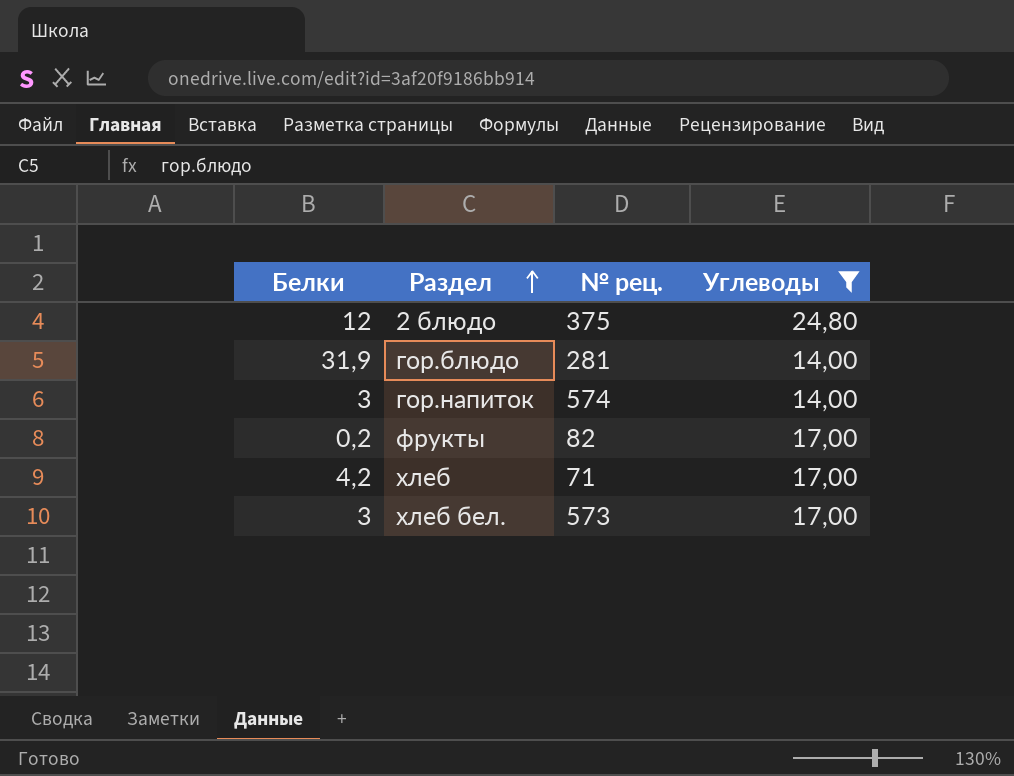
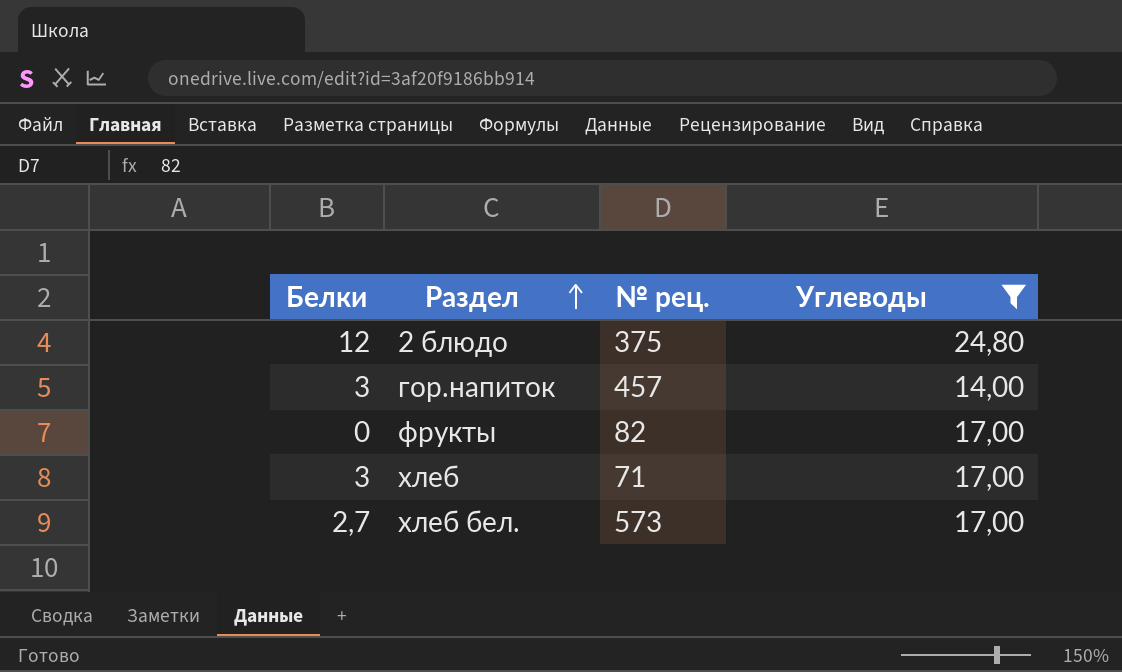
row гор.блюдо: 31,9 | 281 | 14,00 -> none
гор.напиток | № рец.: 574 -> 457
фрукты | Белки: 0,2 -> 0
хлеб | Белки: 4,2 -> 3
хлеб бел. | Белки: 3 -> 2,7

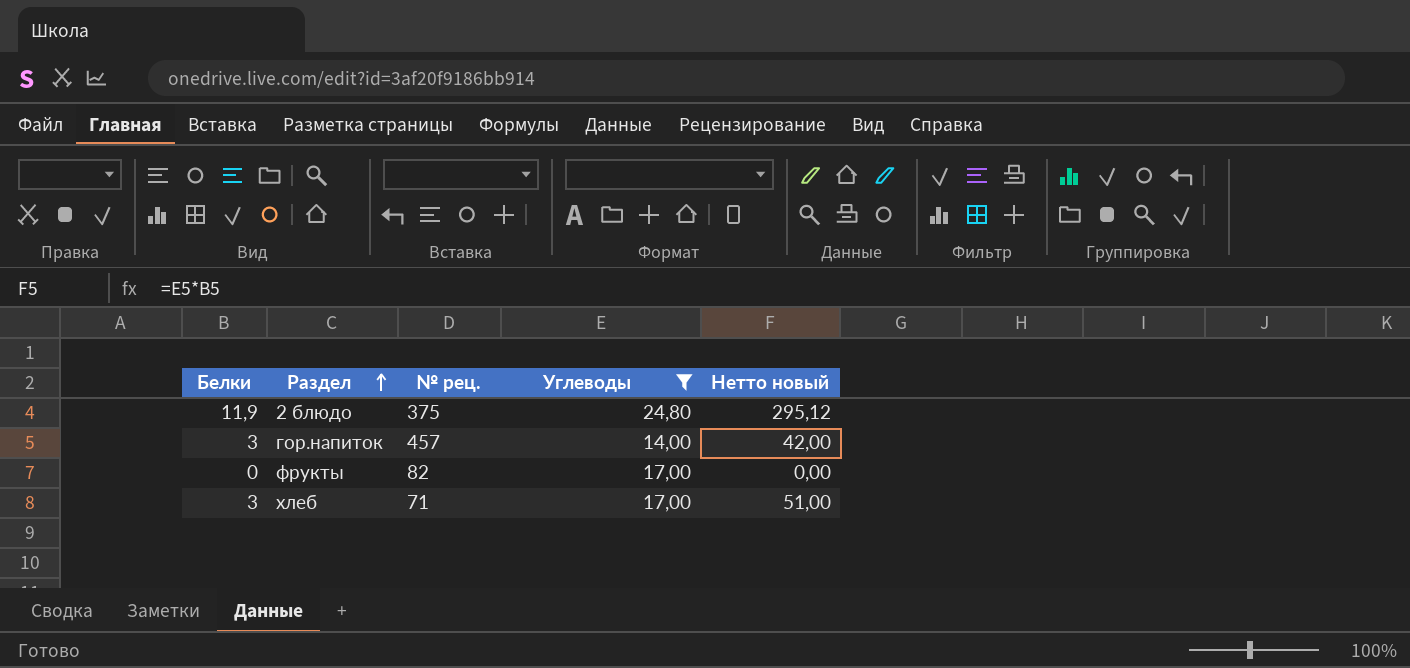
column Нетто новый | formula: none -> [Белки] * [Углеводы]
row хлеб бел.: 2,7 | 573 | 17,00 -> none
2 блюдо | Белки: 12 -> 11,9

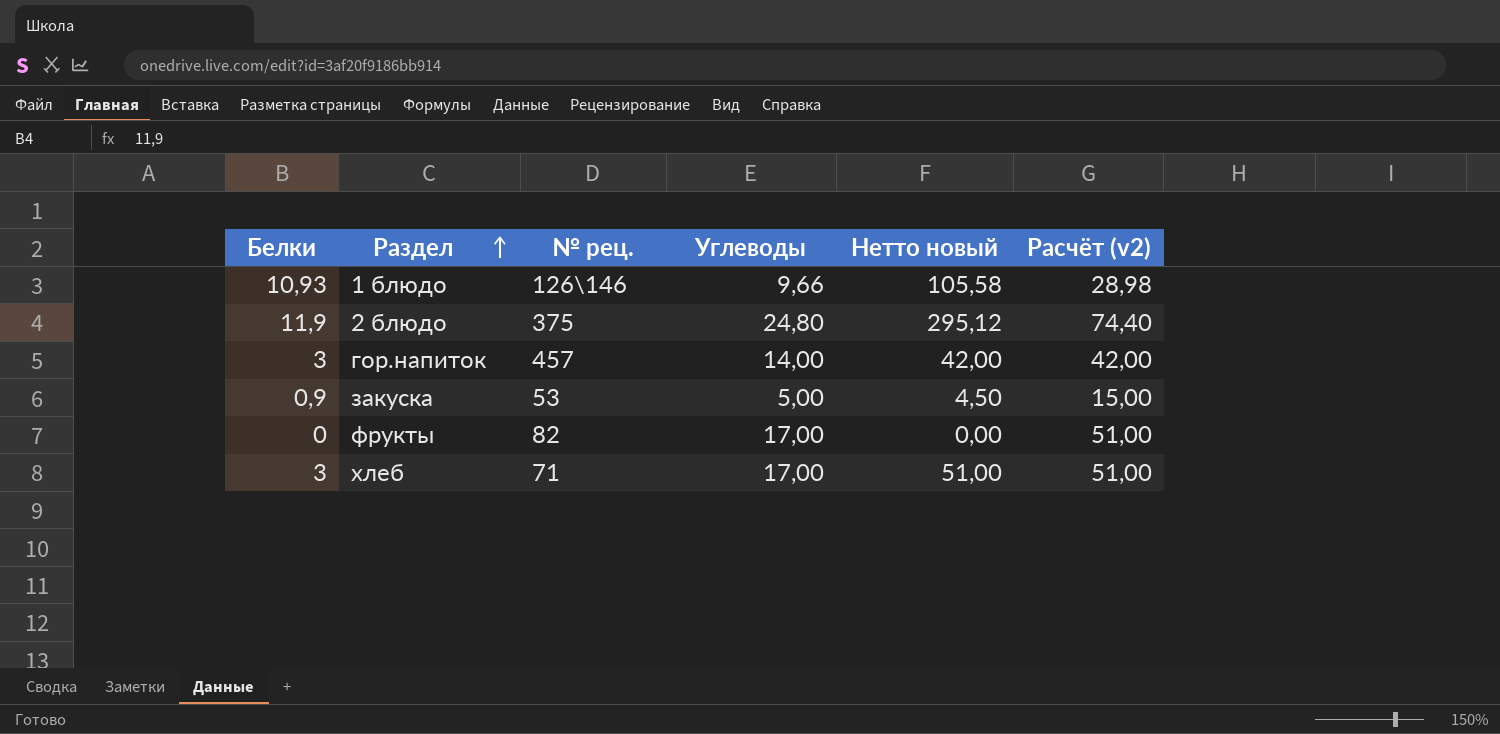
filter: Углеводы >= 14,00 -> none
column Расчёт (v2) | formula: none -> [Углеводы] * 3

